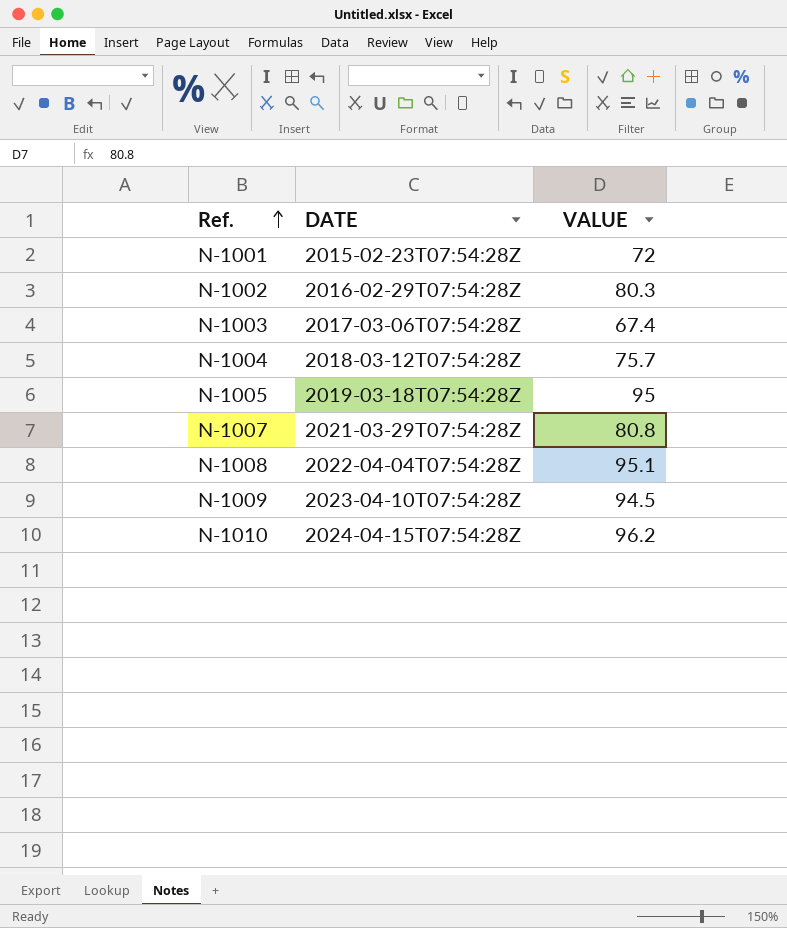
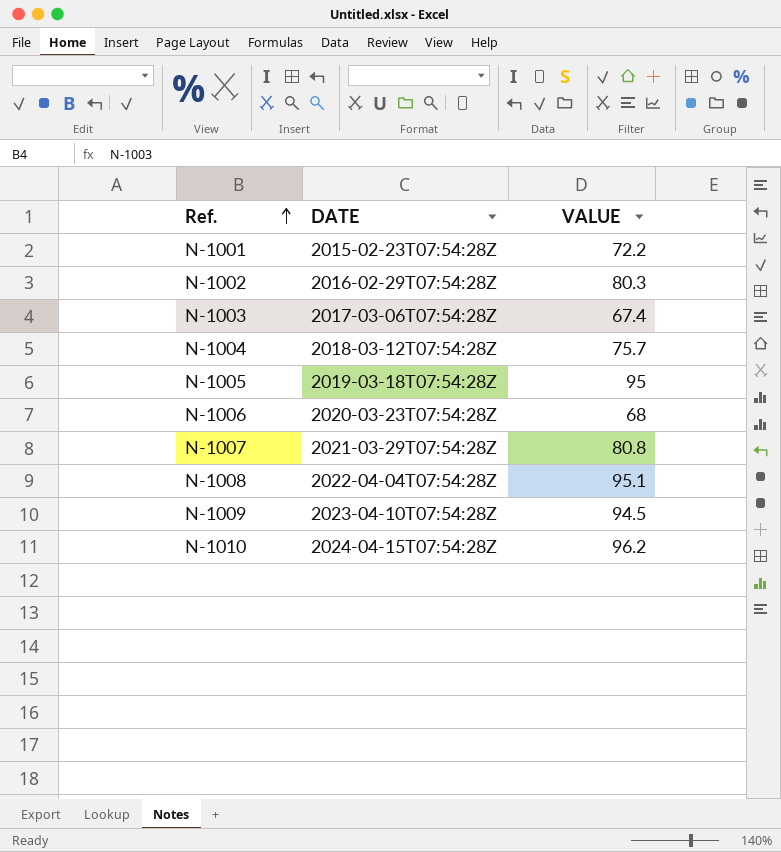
N-1001 | VALUE: 72 -> 72.2
row N-1006: none -> 2020-03-23T07:54:28Z | 68

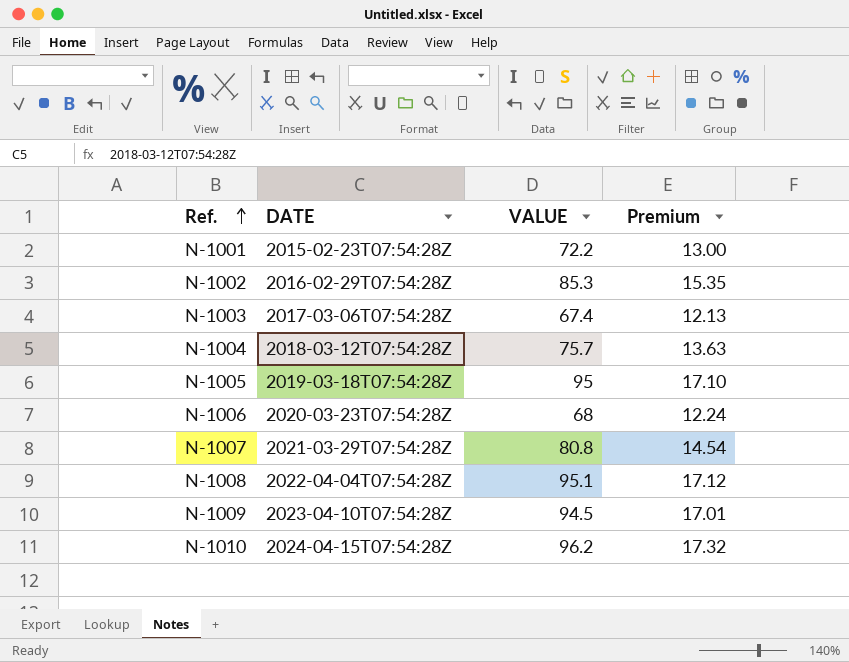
column Premium | formula: none -> [VALUE] * 0.18
N-1002 | VALUE: 80.3 -> 85.3

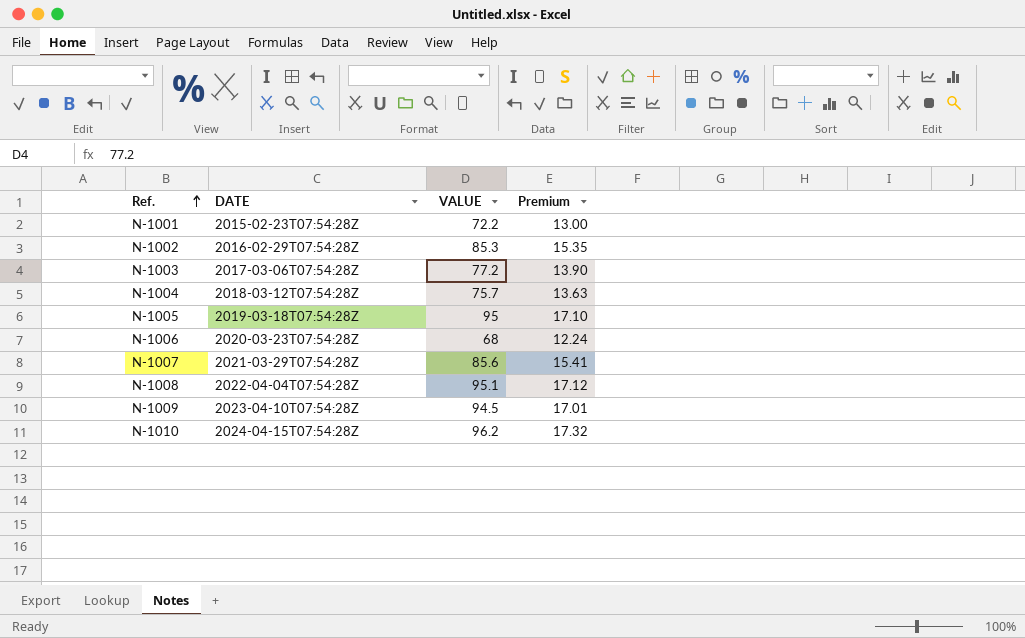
N-1003 | VALUE: 67.4 -> 77.2
N-1003 | Premium: 12.13 -> 13.90
N-1007 | VALUE: 80.8 -> 85.6
N-1007 | Premium: 14.54 -> 15.41

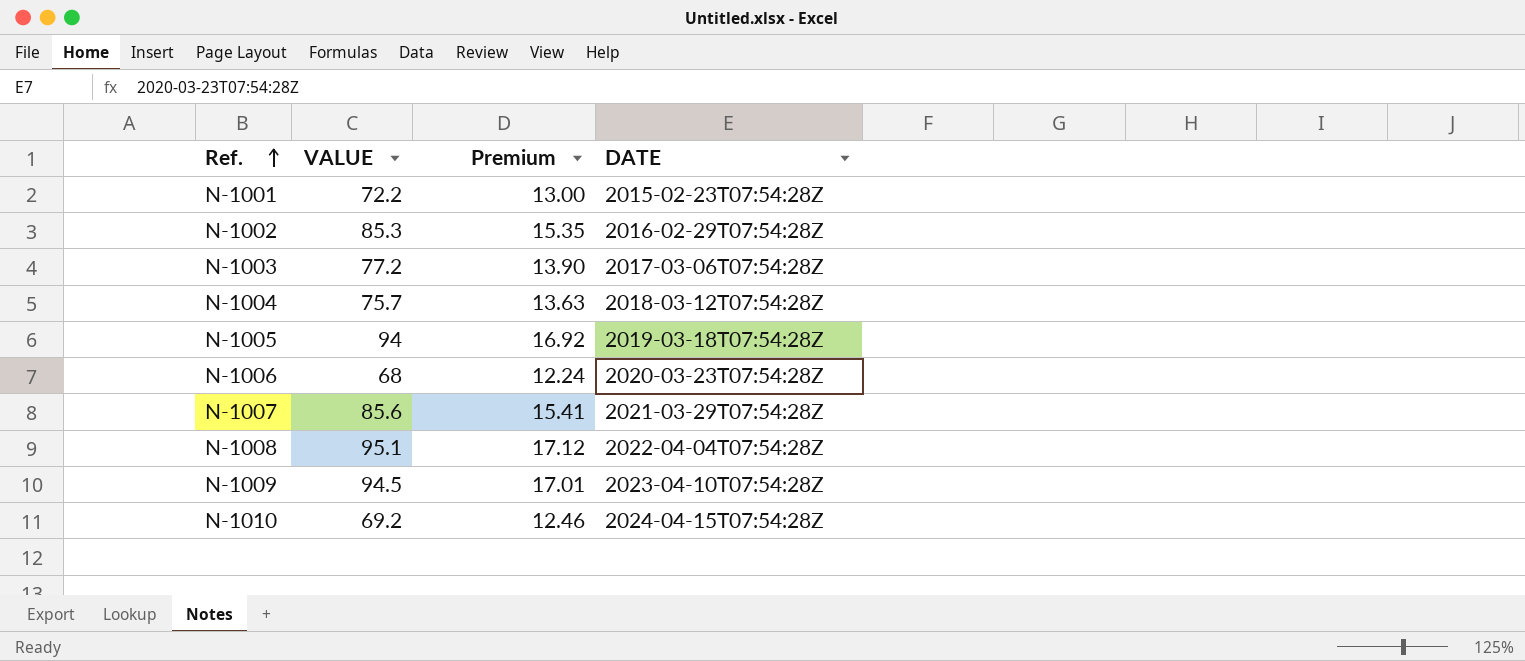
column DATE | position: 2 -> 4
N-1005 | VALUE: 95 -> 94
N-1005 | Premium: 17.10 -> 16.92
N-1010 | VALUE: 96.2 -> 69.2
N-1010 | Premium: 17.32 -> 12.46

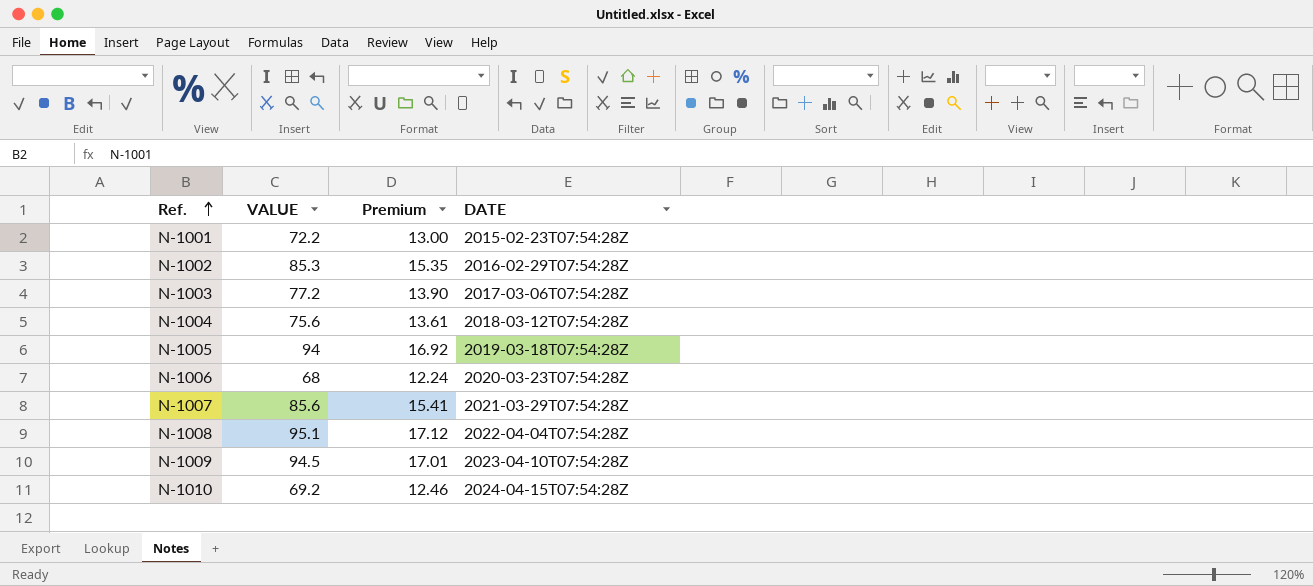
N-1004 | VALUE: 75.7 -> 75.6
N-1004 | Premium: 13.63 -> 13.61

